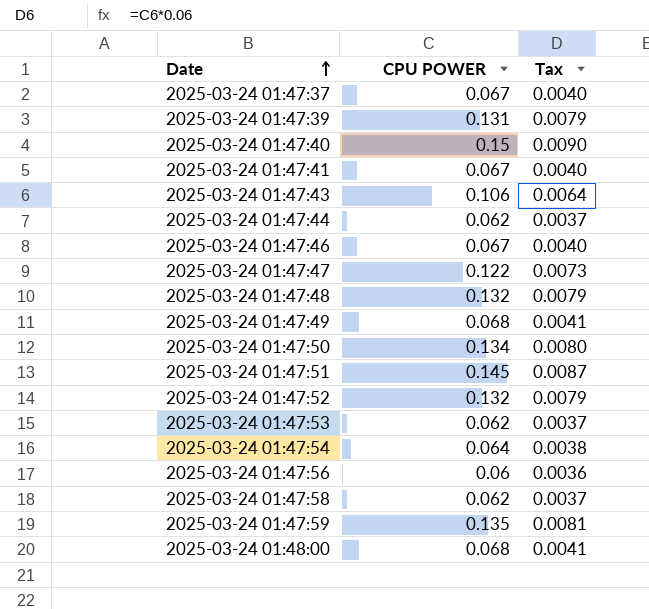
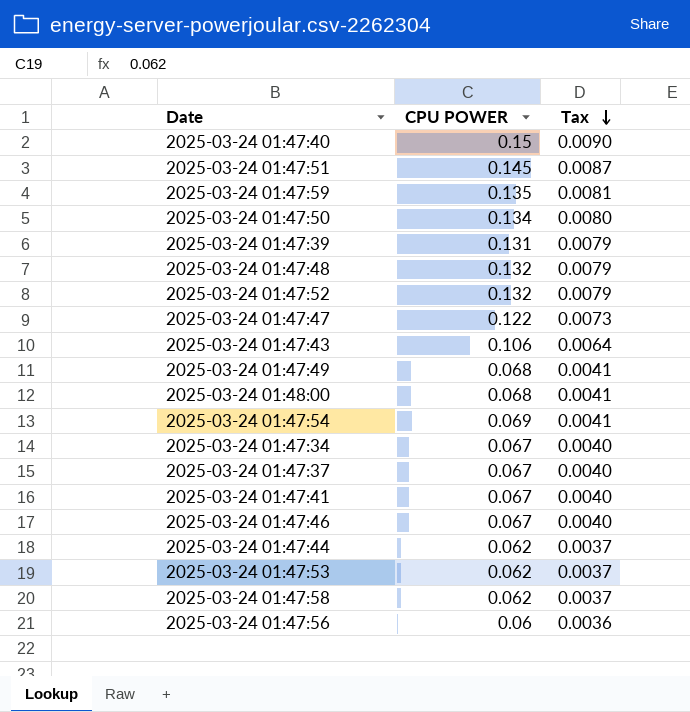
row order: Date ascending -> Tax descending
2025-03-24 01:47:54 | CPU POWER: 0.064 -> 0.069
2025-03-24 01:47:54 | Tax: 0.0038 -> 0.0041
row 2025-03-24 01:47:34: none -> 0.067 | 0.0040

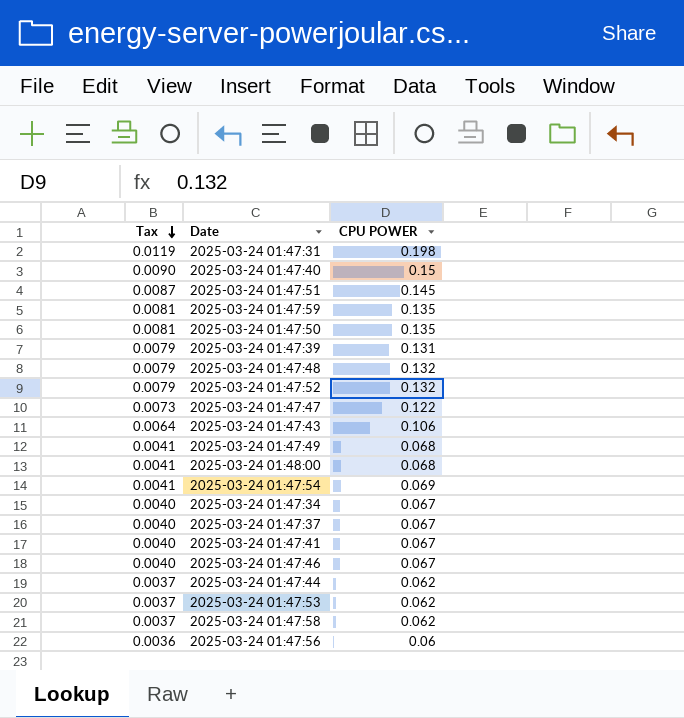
column Tax | position: 3 -> 1
row 2025-03-24 01:47:31: none -> 0.0119 | 0.198
2025-03-24 01:47:50 | Tax: 0.0080 -> 0.0081
2025-03-24 01:47:50 | CPU POWER: 0.134 -> 0.135

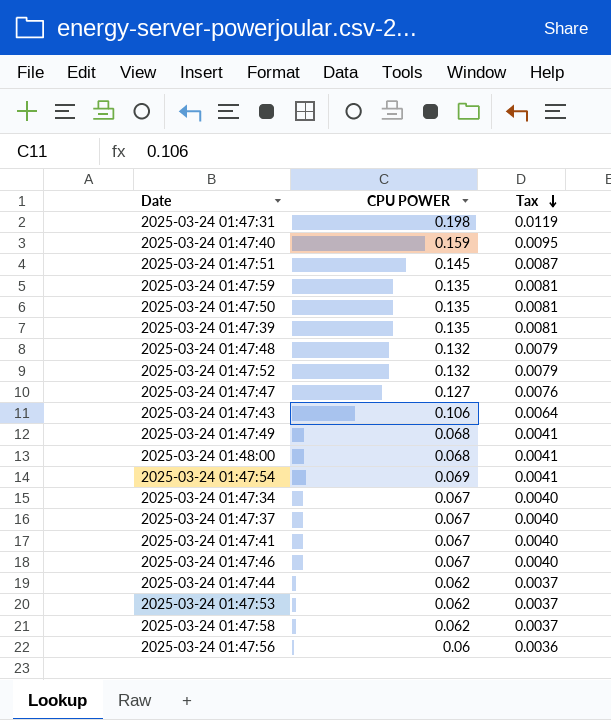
column Tax | position: 1 -> 3
2025-03-24 01:47:40 | CPU POWER: 0.15 -> 0.159
2025-03-24 01:47:40 | Tax: 0.0090 -> 0.0095
2025-03-24 01:47:39 | CPU POWER: 0.131 -> 0.135
2025-03-24 01:47:39 | Tax: 0.0079 -> 0.0081
2025-03-24 01:47:47 | CPU POWER: 0.122 -> 0.127
2025-03-24 01:47:47 | Tax: 0.0073 -> 0.0076

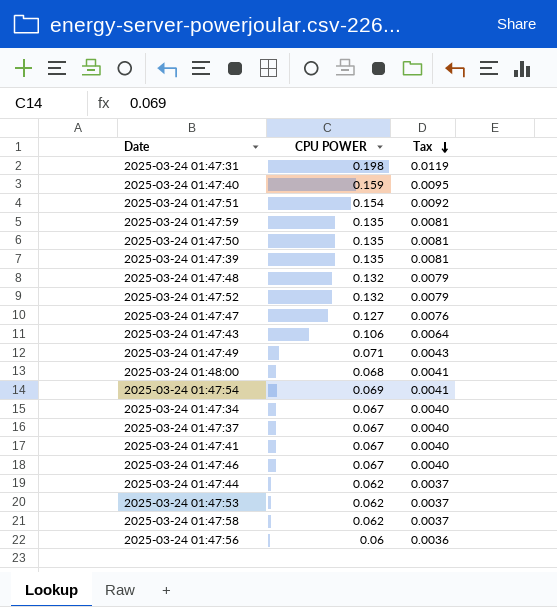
2025-03-24 01:47:51 | CPU POWER: 0.145 -> 0.154
2025-03-24 01:47:51 | Tax: 0.0087 -> 0.0092
2025-03-24 01:47:49 | CPU POWER: 0.068 -> 0.071
2025-03-24 01:47:49 | Tax: 0.0041 -> 0.0043

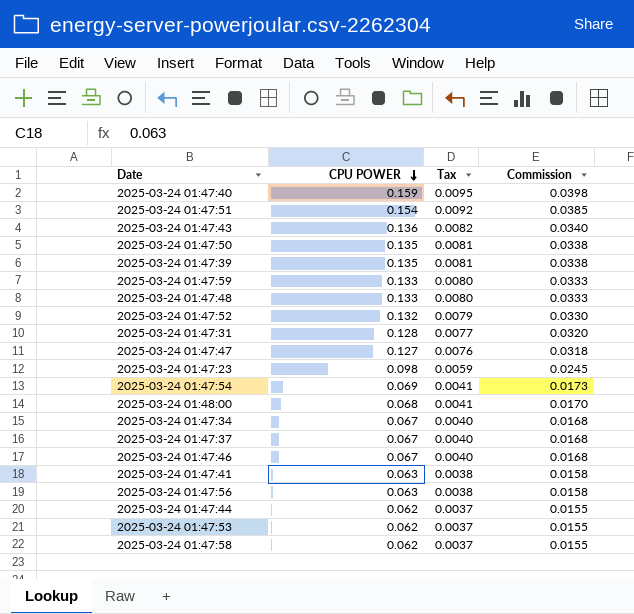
row order: Tax descending -> CPU POWER descending
column Commission | formula: none -> [CPU POWER] * 0.25
row 2025-03-24 01:47:49: 0.071 | 0.0043 -> none
2025-03-24 01:47:43 | CPU POWER: 0.106 -> 0.136
2025-03-24 01:47:43 | Tax: 0.0064 -> 0.0082
2025-03-24 01:47:59 | CPU POWER: 0.135 -> 0.133
2025-03-24 01:47:59 | Tax: 0.0081 -> 0.0080
2025-03-24 01:47:48 | CPU POWER: 0.132 -> 0.133
2025-03-24 01:47:48 | Tax: 0.0079 -> 0.0080
2025-03-24 01:47:31 | CPU POWER: 0.198 -> 0.128
2025-03-24 01:47:31 | Tax: 0.0119 -> 0.0077
row 2025-03-24 01:47:23: none -> 0.098 | 0.0059 | 0.0245
2025-03-24 01:47:41 | CPU POWER: 0.067 -> 0.063
2025-03-24 01:47:41 | Tax: 0.0040 -> 0.0038
2025-03-24 01:47:56 | CPU POWER: 0.06 -> 0.063
2025-03-24 01:47:56 | Tax: 0.0036 -> 0.0038

